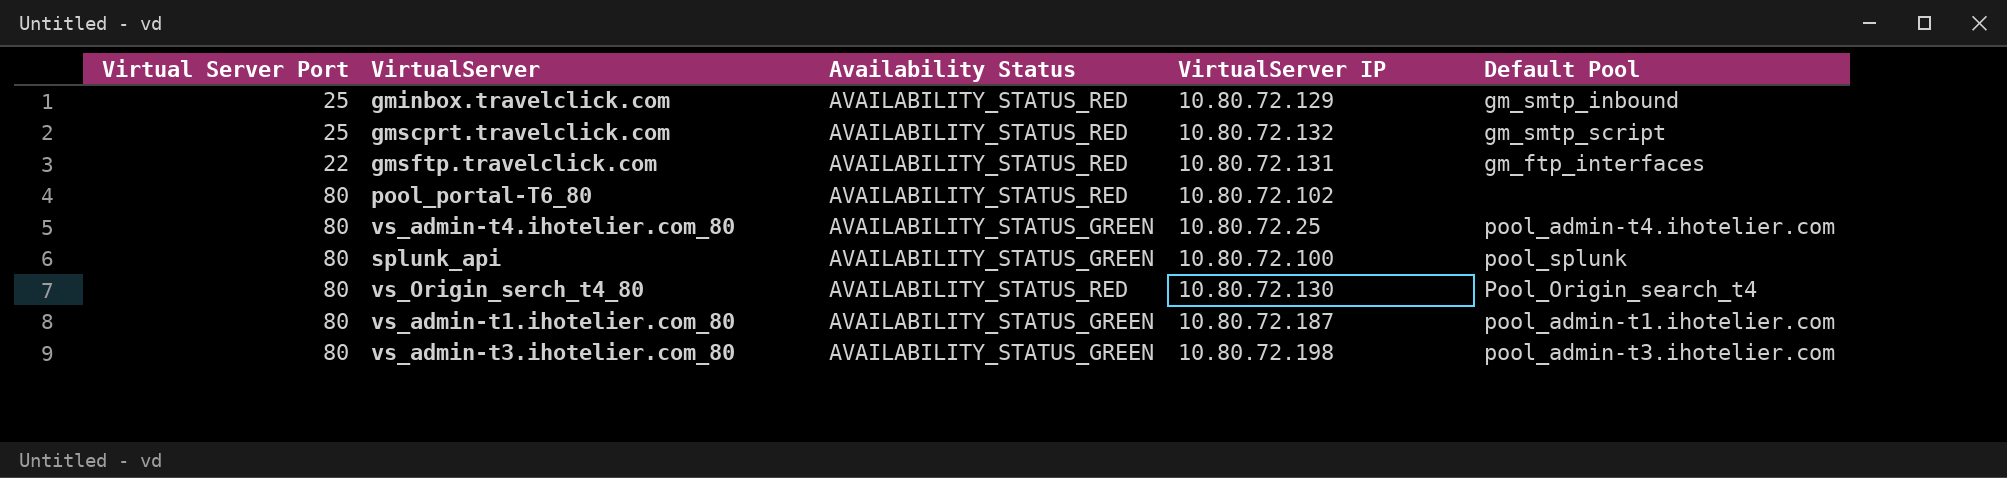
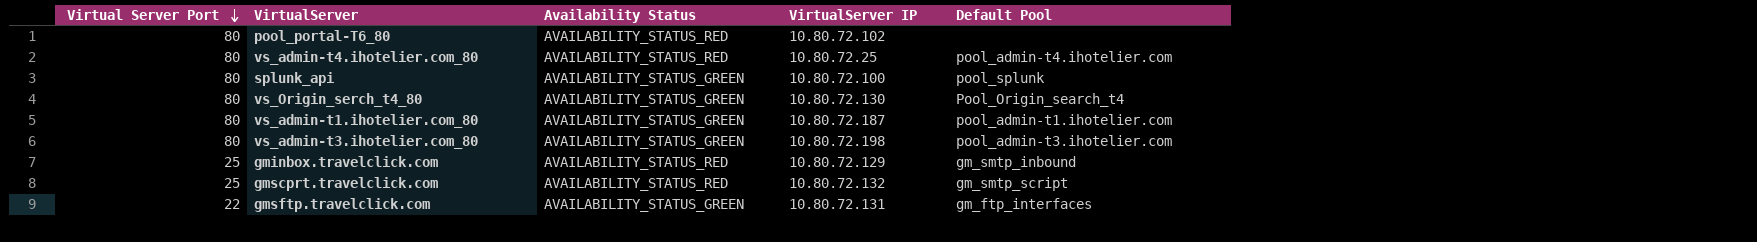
row order: none -> Virtual Server Port descending
vs_admin-t4.ihotelier.com_80 | Availability Status: AVAILABILITY_STATUS_GREEN -> AVAILABILITY_STATUS_RED
vs_Origin_serch_t4_80 | Availability Status: AVAILABILITY_STATUS_RED -> AVAILABILITY_STATUS_GREEN
gmsftp.travelclick.com | Availability Status: AVAILABILITY_STATUS_RED -> AVAILABILITY_STATUS_GREEN

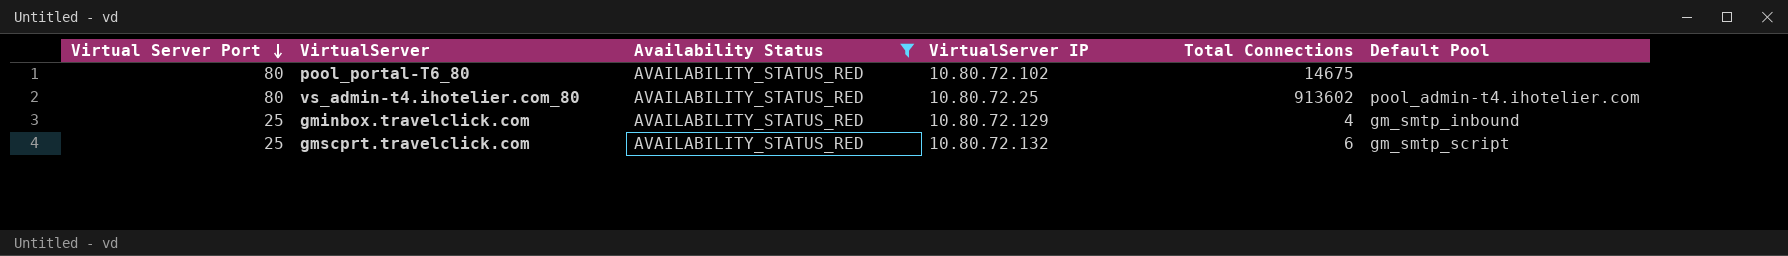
filter: none -> Availability Status = AVAILABILITY_STATUS_RED
column Total Connections | position: none -> 5

